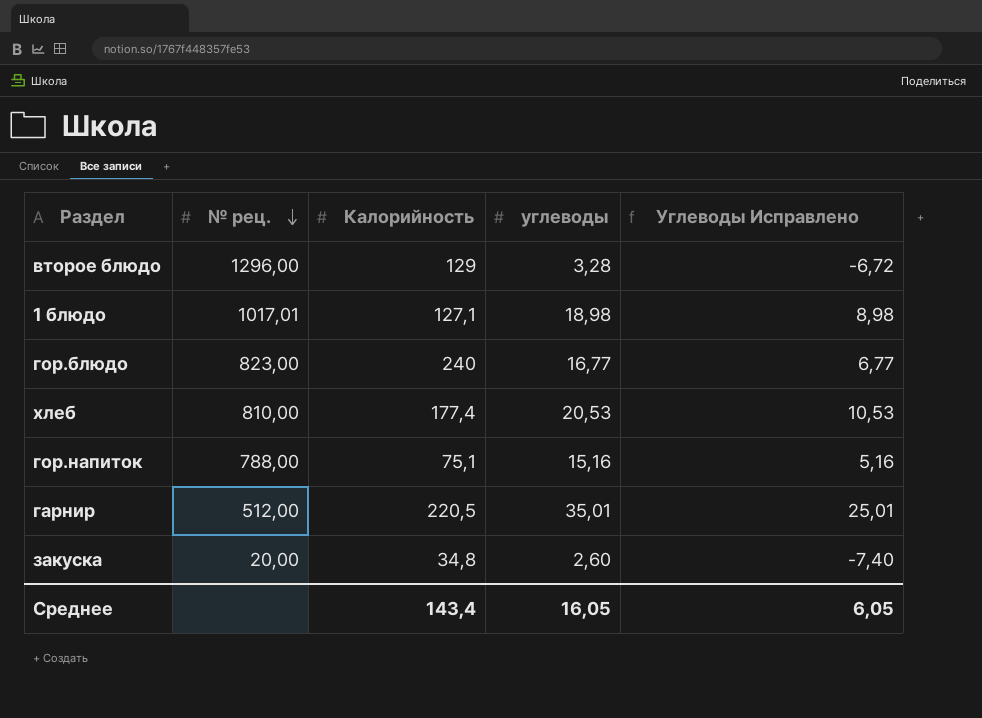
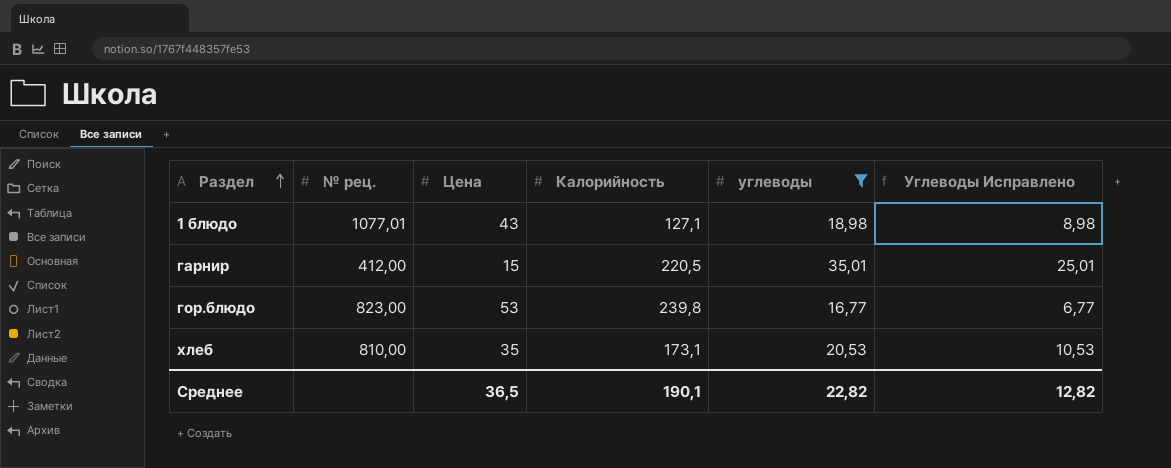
filter: none -> углеводы >= 16,77
row order: № рец. descending -> Раздел ascending
column Цена | position: none -> 3
1 блюдо | № рец.: 1017,01 -> 1077,01
гарнир | № рец.: 512,00 -> 412,00
гор.блюдо | Калорийность: 240 -> 239,8
хлеб | Калорийность: 177,4 -> 173,1
Среднее | Калорийность: 143,4 -> 190,1
Среднее | углеводы: 16,05 -> 22,82
Среднее | Углеводы Исправлено: 6,05 -> 12,82

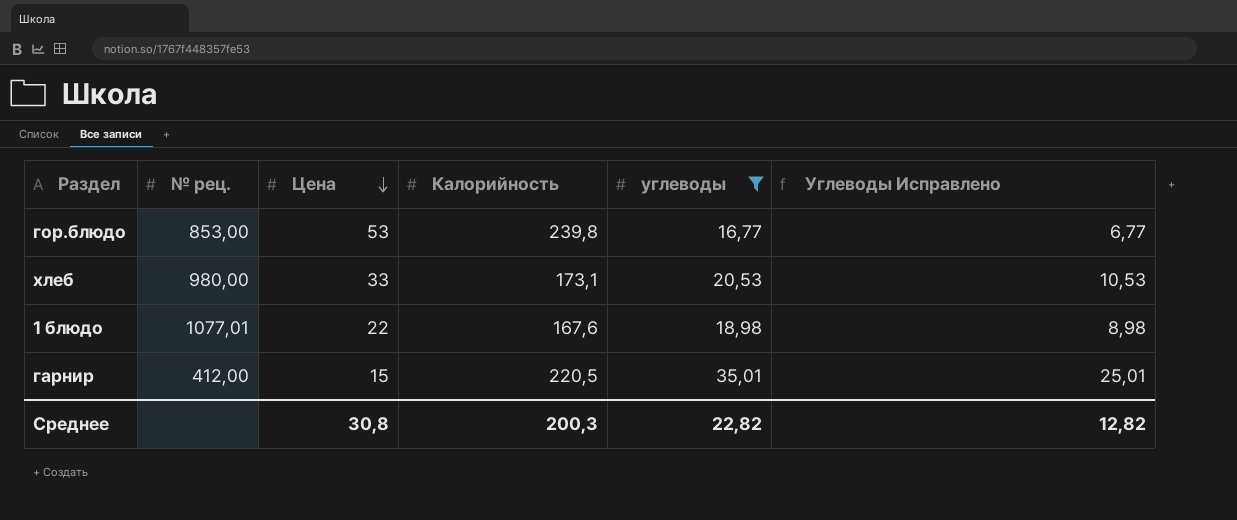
row order: Раздел ascending -> Цена descending
гор.блюдо | № рец.: 823,00 -> 853,00
хлеб | № рец.: 810,00 -> 980,00
хлеб | Цена: 35 -> 33
1 блюдо | Цена: 43 -> 22
1 блюдо | Калорийность: 127,1 -> 167,6
Среднее | Цена: 36,5 -> 30,8
Среднее | Калорийность: 190,1 -> 200,3

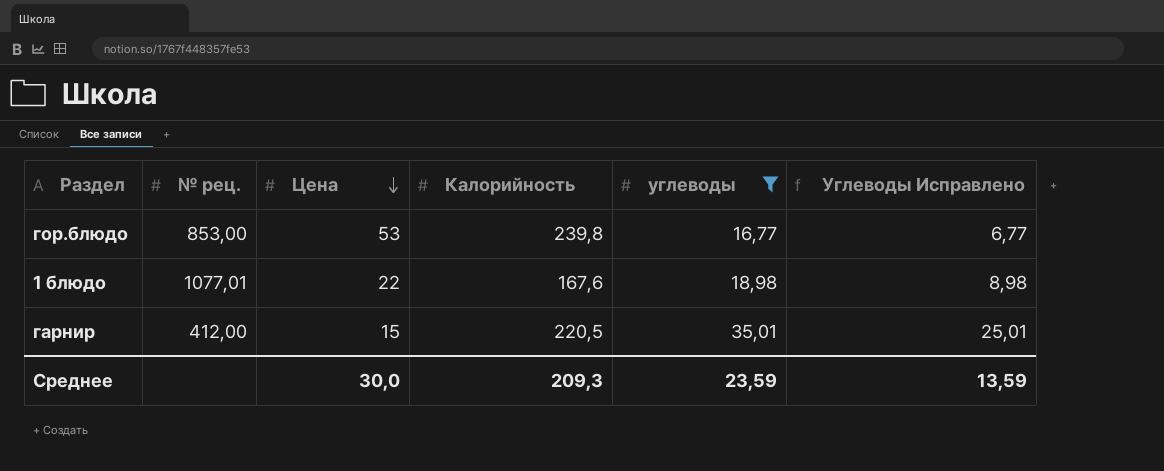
row хлеб: 980,00 | 33 | 173,1 | 20,53 | 10,53 -> none
Среднее | Цена: 30,8 -> 30,0
Среднее | Калорийность: 200,3 -> 209,3
Среднее | углеводы: 22,82 -> 23,59
Среднее | Углеводы Исправлено: 12,82 -> 13,59

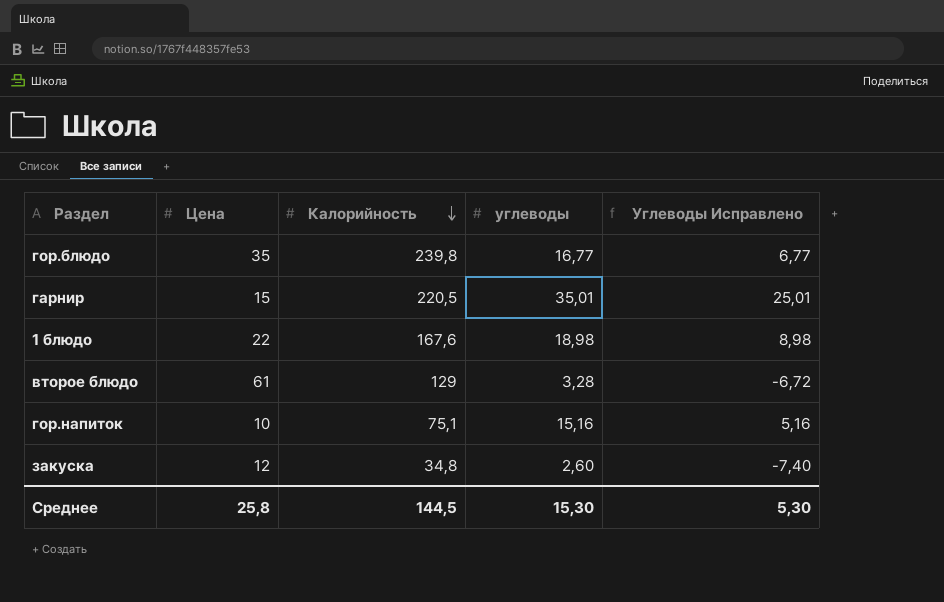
filter: углеводы >= 16,77 -> none
row order: Цена descending -> Калорийность descending
column № рец. | position: 2 -> none
гор.блюдо | Цена: 53 -> 35
Среднее | Цена: 30,0 -> 25,8
Среднее | Калорийность: 209,3 -> 144,5
Среднее | углеводы: 23,59 -> 15,30
Среднее | Углеводы Исправлено: 13,59 -> 5,30

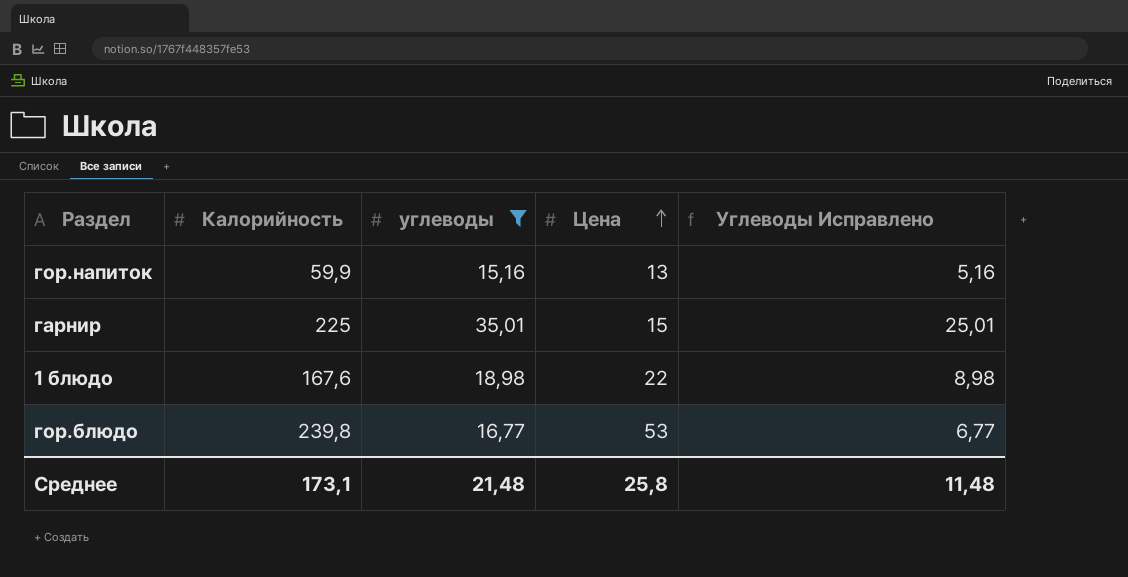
filter: none -> углеводы >= 15,16
row order: Калорийность descending -> Цена ascending
column Цена | position: 2 -> 4
гор.напиток | Калорийность: 75,1 -> 59,9
гор.напиток | Цена: 10 -> 13
гарнир | Калорийность: 220,5 -> 225
гор.блюдо | Цена: 35 -> 53
Среднее | Калорийность: 144,5 -> 173,1
Среднее | углеводы: 15,30 -> 21,48
Среднее | Углеводы Исправлено: 5,30 -> 11,48

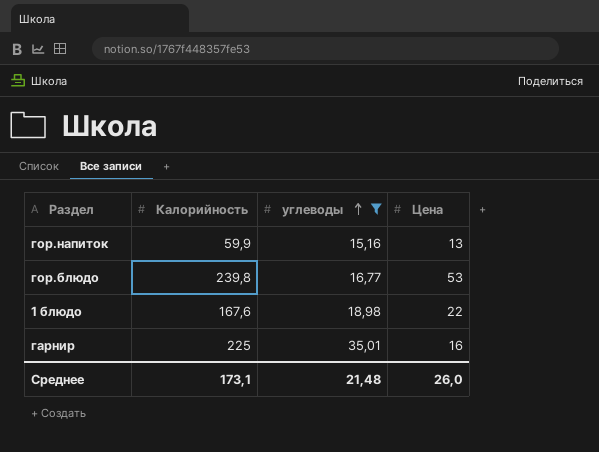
row order: Цена ascending -> углеводы ascending
column Углеводы Исправлено | formula: [углеводы] - 10 -> none
гарнир | Цена: 15 -> 16
Среднее | Цена: 25,8 -> 26,0

